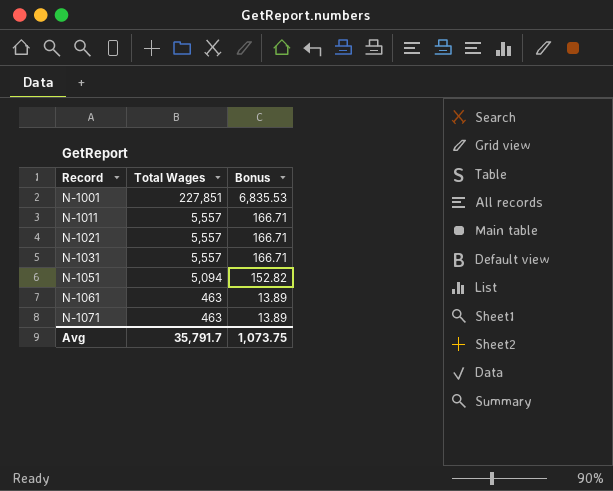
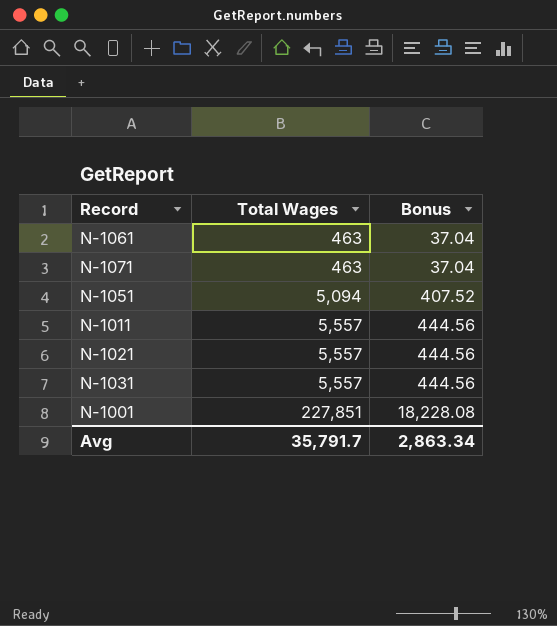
row order: Record ascending -> Total Wages ascending
column Bonus | formula: [Total Wages] * 0.03 -> [Total Wages] * 0.08
Avg | Bonus: 1,073.75 -> 2,863.34

